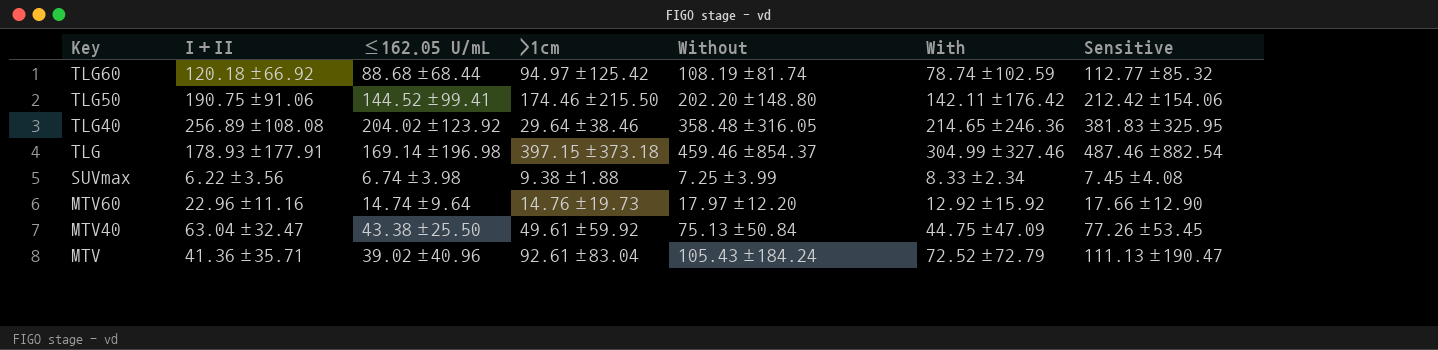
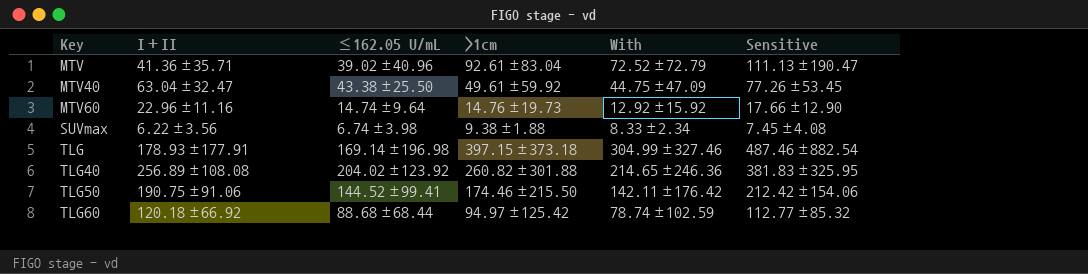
row order: Key descending -> Key ascending
column Without | position: 5 -> none
TLG40 | >1cm: 29.64±38.46 -> 260.82±301.88

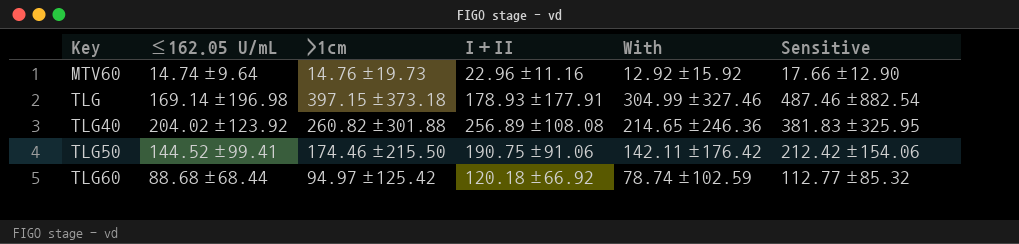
column I＋II | position: 2 -> 4
row MTV: 41.36±35.71 | 39.02±40.96 | 92.61±83.04 | 72.52±72.79 | 111.13±190.47 -> none
row MTV40: 63.04±32.47 | 43.38±25.50 | 49.61±59.92 | 44.75±47.09 | 77.26±53.45 -> none
row SUVmax: 6.22±3.56 | 6.74±3.98 | 9.38±1.88 | 8.33±2.34 | 7.45±4.08 -> none

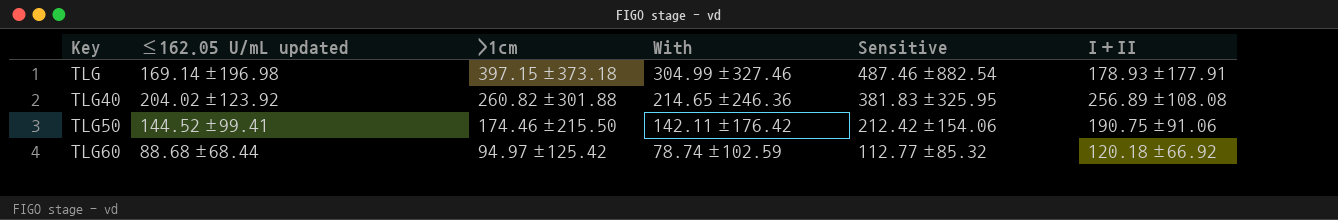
column name: ≤162.05 U/mL -> ≤162.05 U/mL updated
column I＋II | position: 4 -> 6
row MTV60: 14.74±9.64 | 14.76±19.73 | 22.96±11.16 | 12.92±15.92 | 17.66±12.90 -> none

